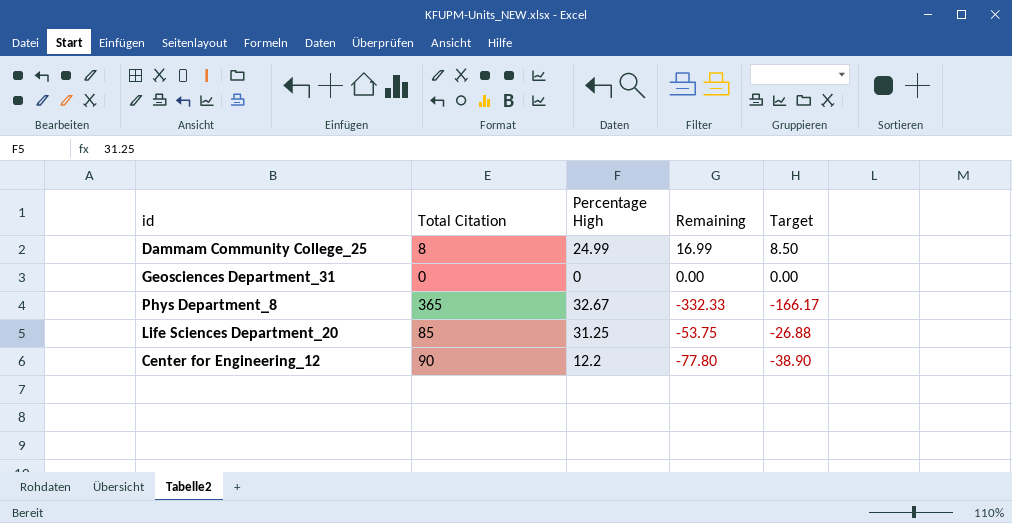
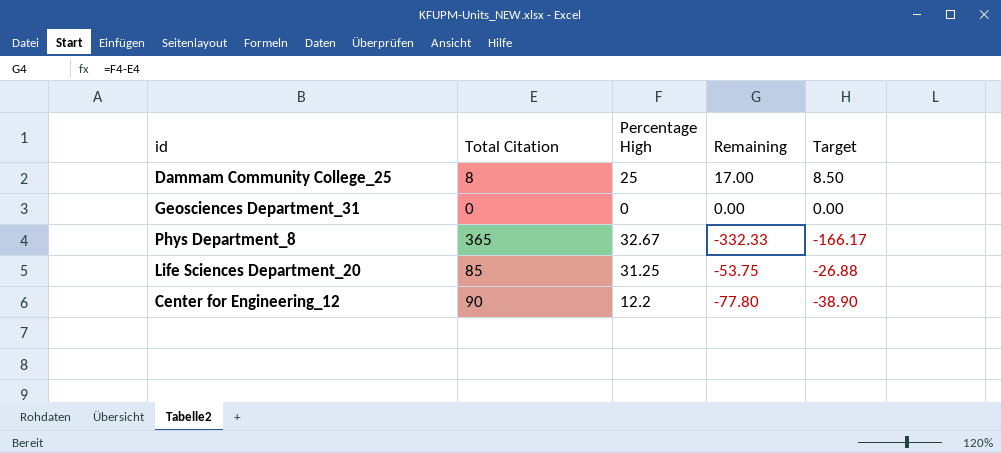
Dammam Community College_25 | Percentage High: 24.99 -> 25
Dammam Community College_25 | Remaining: 16.99 -> 17.00

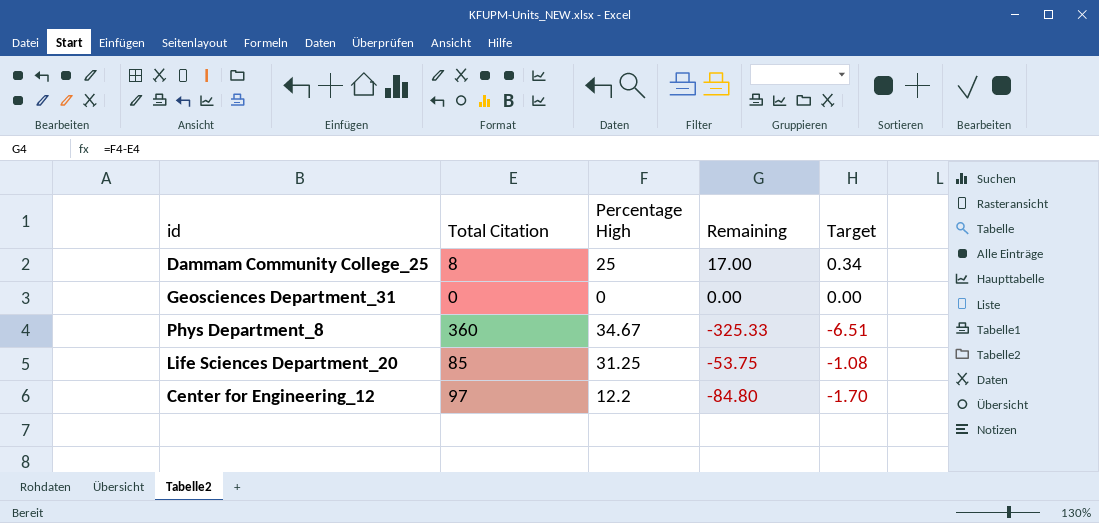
column Target | formula: [Remaining] * 0.5 -> [Remaining] * 0.02
Phys Department_8 | Total Citation: 365 -> 360
Phys Department_8 | Percentage High: 32.67 -> 34.67
Phys Department_8 | Remaining: -332.33 -> -325.33
Center for Engineering_12 | Total Citation: 90 -> 97
Center for Engineering_12 | Remaining: -77.80 -> -84.80

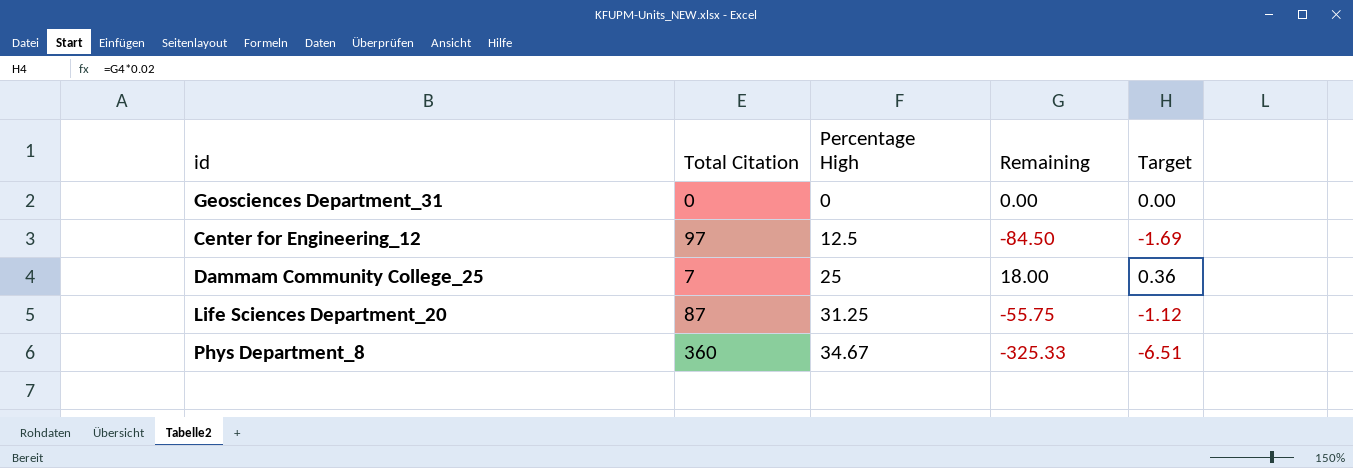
row order: none -> Percentage High ascending
Center for Engineering_12 | Percentage High: 12.2 -> 12.5
Center for Engineering_12 | Remaining: -84.80 -> -84.50
Center for Engineering_12 | Target: -1.70 -> -1.69
Dammam Community College_25 | Total Citation: 8 -> 7
Dammam Community College_25 | Remaining: 17.00 -> 18.00
Dammam Community College_25 | Target: 0.34 -> 0.36
Life Sciences Department_20 | Total Citation: 85 -> 87
Life Sciences Department_20 | Remaining: -53.75 -> -55.75
Life Sciences Department_20 | Target: -1.08 -> -1.12

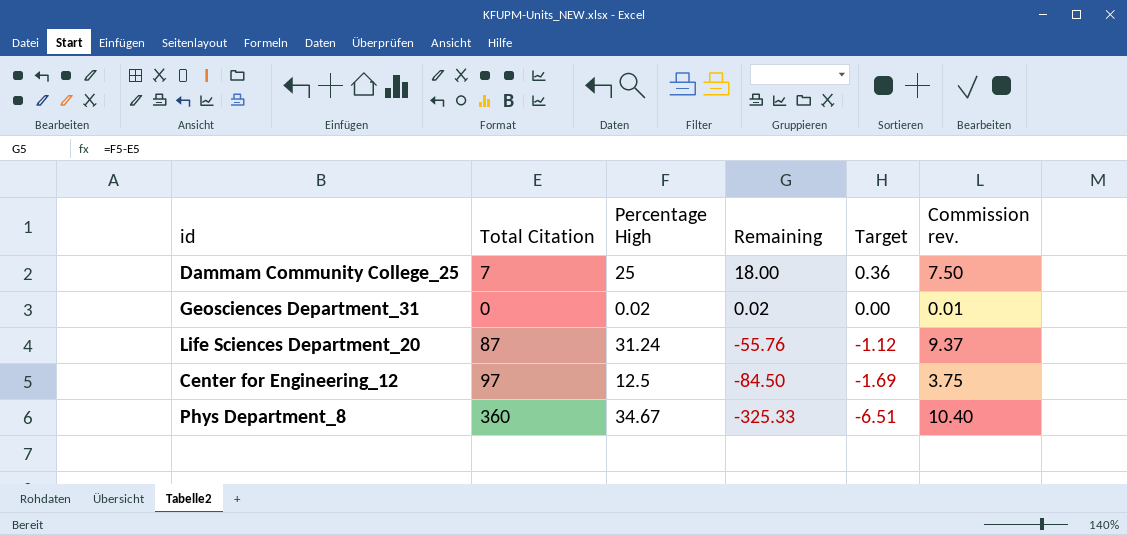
row order: Percentage High ascending -> Remaining descending
column Commission rev. | formula: none -> [Percentage High] * 0.3
Geosciences Department_31 | Percentage High: 0 -> 0.02
Geosciences Department_31 | Remaining: 0.00 -> 0.02
Life Sciences Department_20 | Percentage High: 31.25 -> 31.24
Life Sciences Department_20 | Remaining: -55.75 -> -55.76

